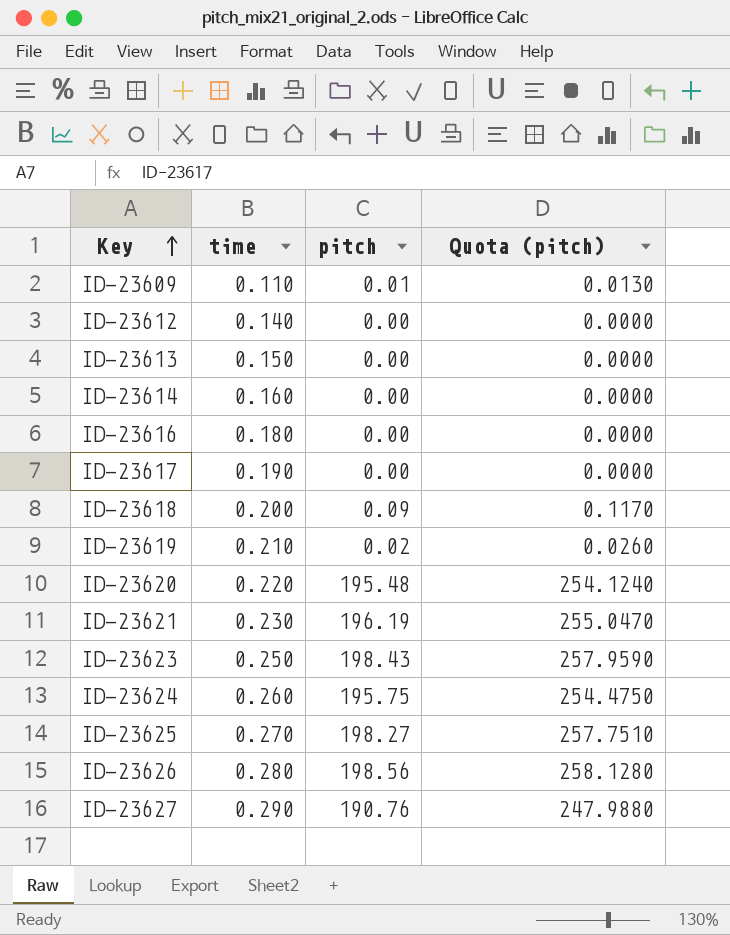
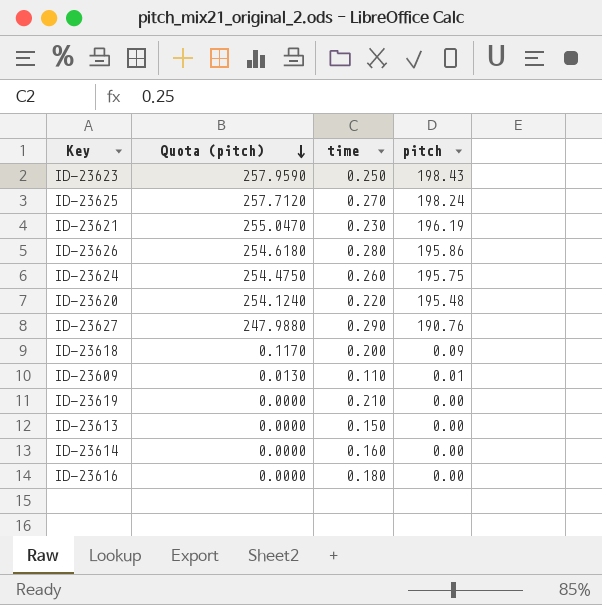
row order: Key ascending -> Quota (pitch) descending
column Quota (pitch) | position: 4 -> 2
row ID-23612: 0.140 | 0.00 | 0.0000 -> none
row ID-23617: 0.190 | 0.00 | 0.0000 -> none
ID-23625 | Quota (pitch): 257.7510 -> 257.7120
ID-23625 | pitch: 198.27 -> 198.24
ID-23626 | Quota (pitch): 258.1280 -> 254.6180
ID-23626 | pitch: 198.56 -> 195.86
ID-23619 | Quota (pitch): 0.0260 -> 0.0000
ID-23619 | pitch: 0.02 -> 0.00

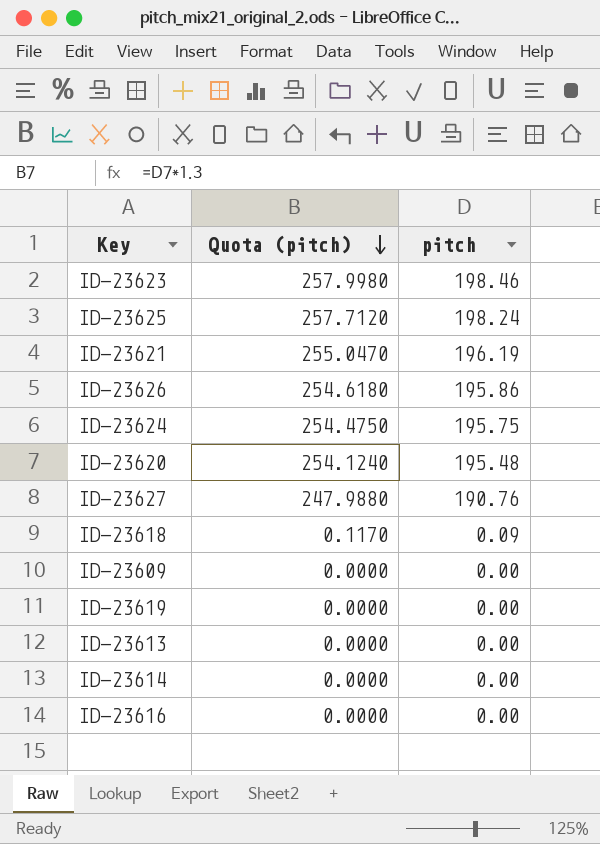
column time | position: 3 -> none
ID-23623 | Quota (pitch): 257.9590 -> 257.9980
ID-23623 | pitch: 198.43 -> 198.46
ID-23609 | Quota (pitch): 0.0130 -> 0.0000
ID-23609 | pitch: 0.01 -> 0.00

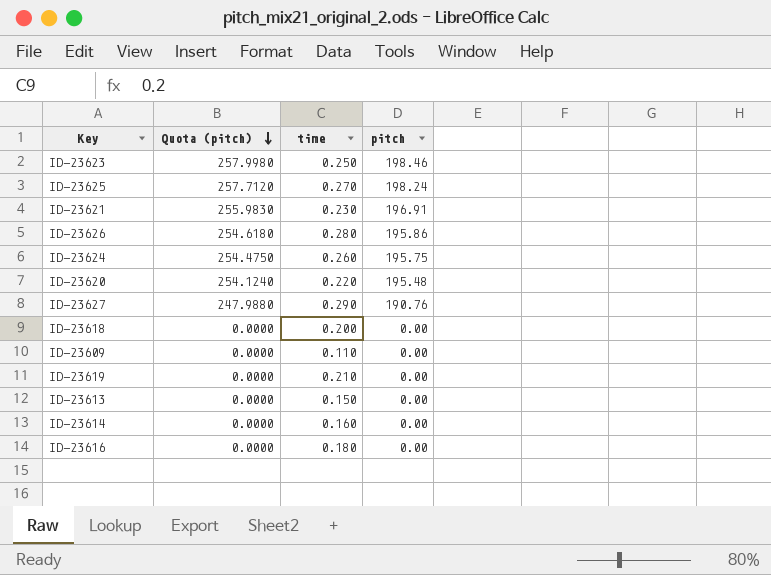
column time | position: none -> 3
ID-23621 | Quota (pitch): 255.0470 -> 255.9830
ID-23621 | pitch: 196.19 -> 196.91
ID-23618 | Quota (pitch): 0.1170 -> 0.0000
ID-23618 | pitch: 0.09 -> 0.00

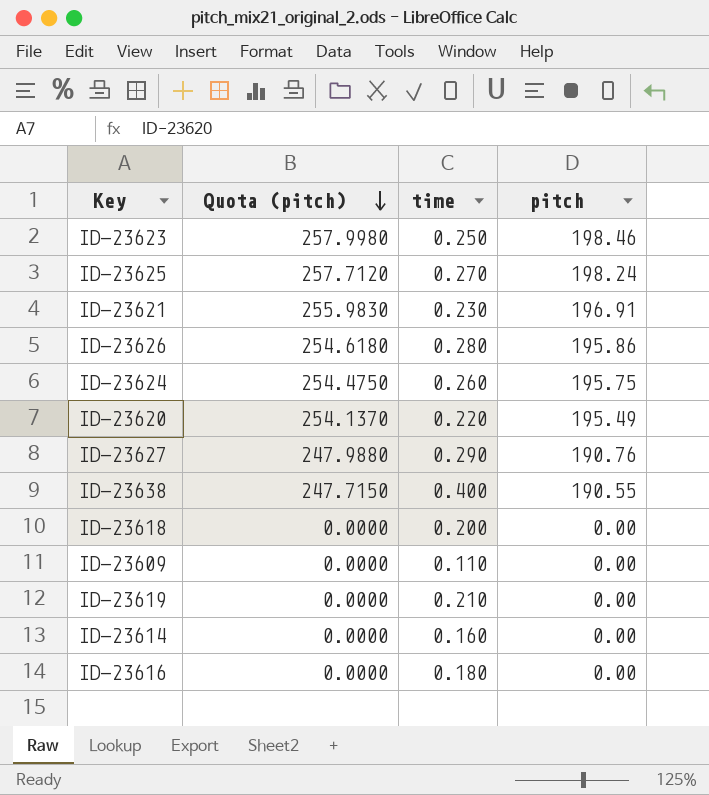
row ID-23613: 0.0000 | 0.150 | 0.00 -> none
ID-23620 | Quota (pitch): 254.1240 -> 254.1370
ID-23620 | pitch: 195.48 -> 195.49
row ID-23638: none -> 247.7150 | 0.400 | 190.55

